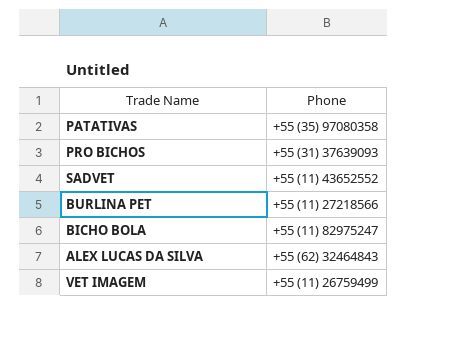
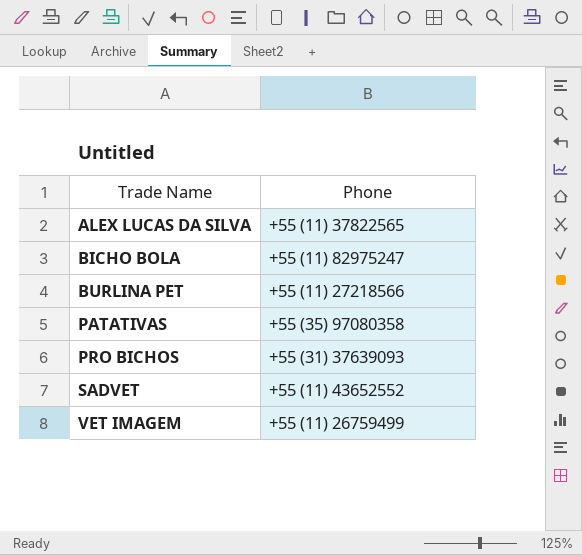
row order: none -> Trade Name ascending
ALEX LUCAS DA SILVA | Phone: +55 (62) 32464843 -> +55 (11) 37822565

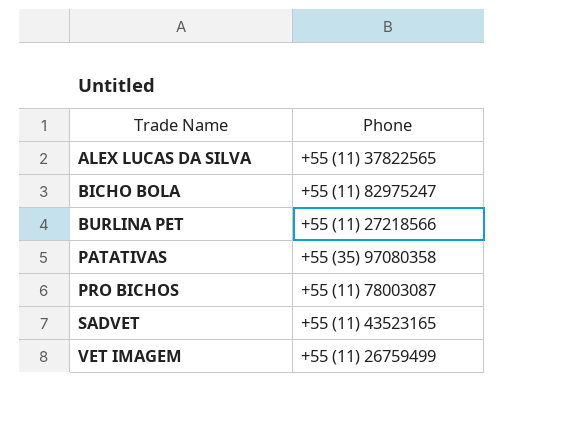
PRO BICHOS | Phone: +55 (31) 37639093 -> +55 (11) 78003087
SADVET | Phone: +55 (11) 43652552 -> +55 (11) 43523165

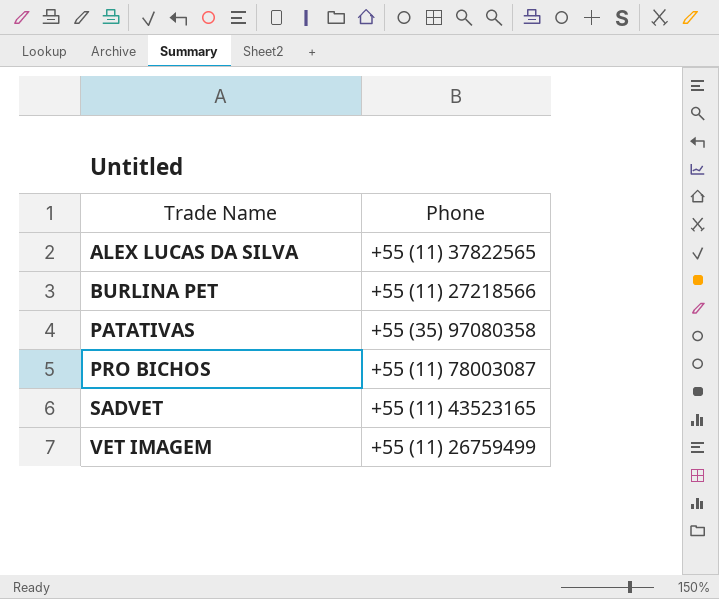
row BICHO BOLA: +55 (11) 82975247 -> none

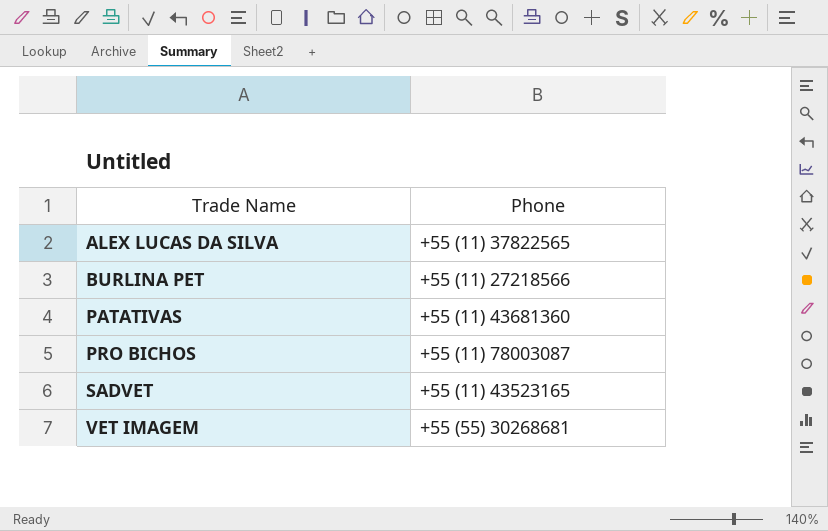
PATATIVAS | Phone: +55 (35) 97080358 -> +55 (11) 43681360
VET IMAGEM | Phone: +55 (11) 26759499 -> +55 (55) 30268681

